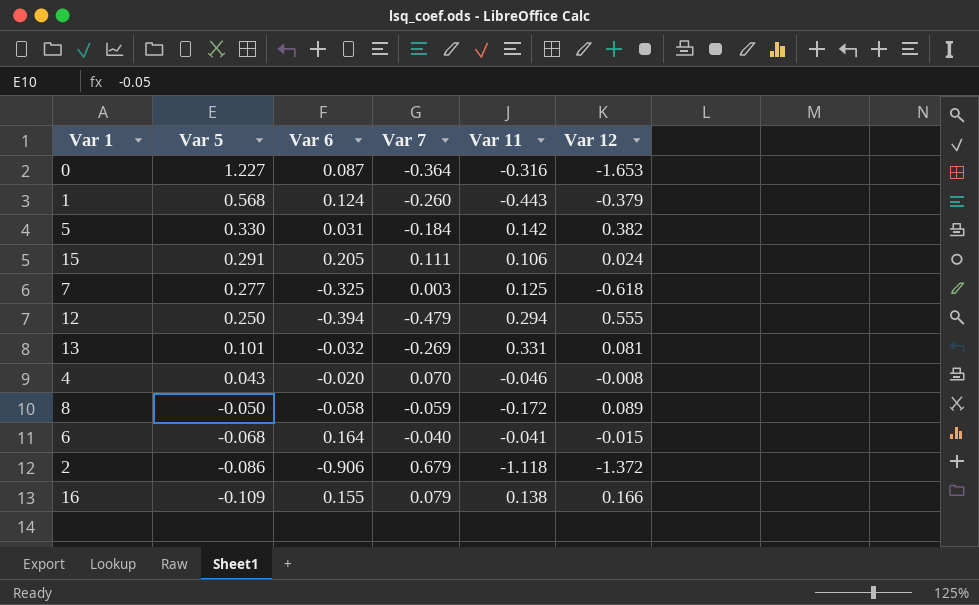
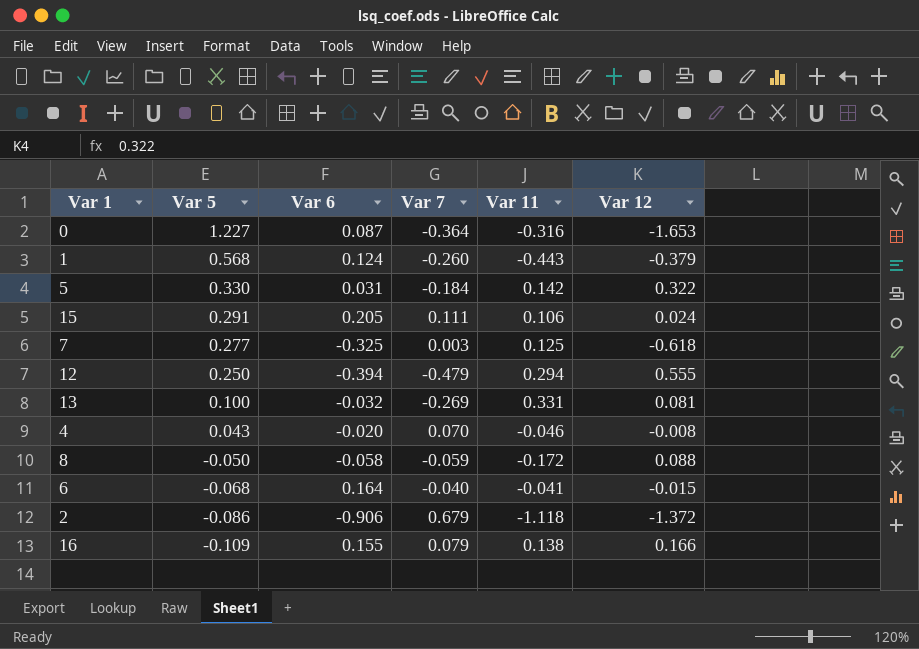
5 | Var 12: 0.382 -> 0.322
13 | Var 5: 0.101 -> 0.100
8 | Var 12: 0.089 -> 0.088

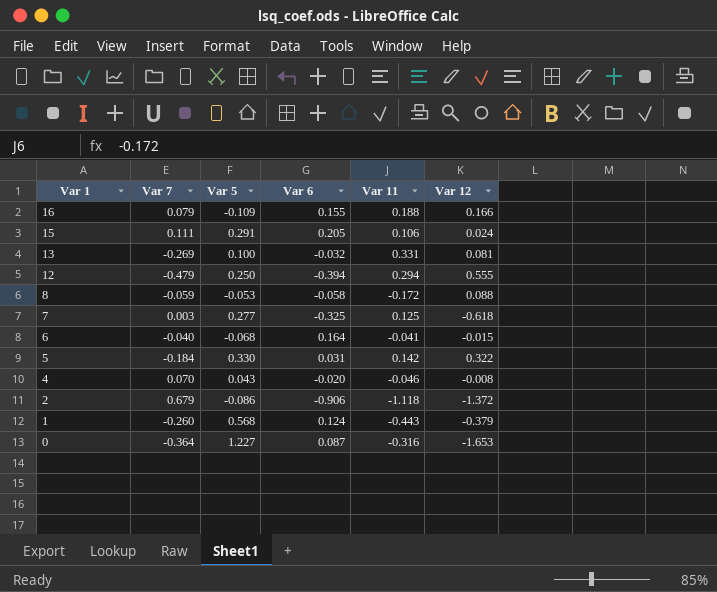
row order: Var 5 descending -> Var 1 descending
column Var 7 | position: 4 -> 2
16 | Var 11: 0.138 -> 0.188
8 | Var 5: -0.050 -> -0.053

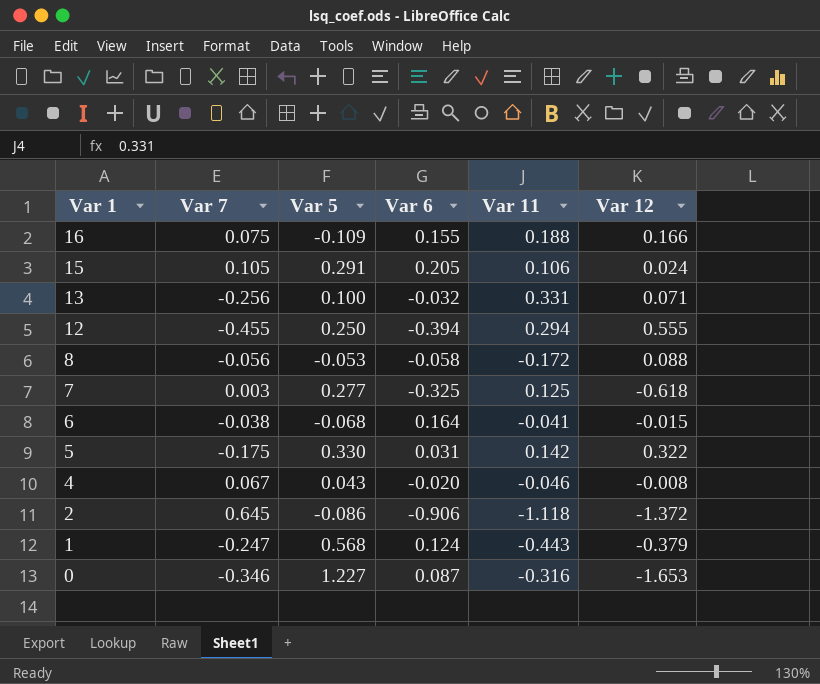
16 | Var 7: 0.079 -> 0.075
15 | Var 7: 0.111 -> 0.105
13 | Var 7: -0.269 -> -0.256
13 | Var 12: 0.081 -> 0.071
12 | Var 7: -0.479 -> -0.455
8 | Var 7: -0.059 -> -0.056
6 | Var 7: -0.040 -> -0.038
5 | Var 7: -0.184 -> -0.175
4 | Var 7: 0.070 -> 0.067
2 | Var 7: 0.679 -> 0.645
1 | Var 7: -0.260 -> -0.247
0 | Var 7: -0.364 -> -0.346

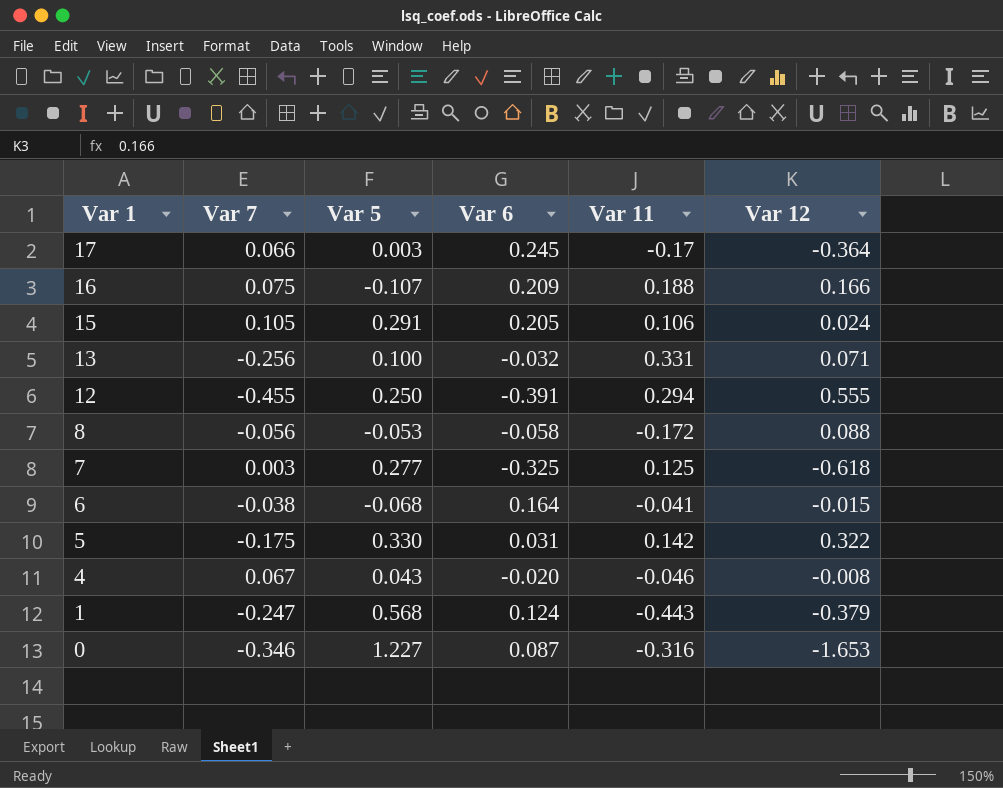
row 2: 0.645 | -0.086 | -0.906 | -1.118 | -1.372 -> none
row 17: none -> 0.066 | 0.003 | 0.245 | -0.17 | -0.364
16 | Var 5: -0.109 -> -0.107
16 | Var 6: 0.155 -> 0.209
12 | Var 6: -0.394 -> -0.391

